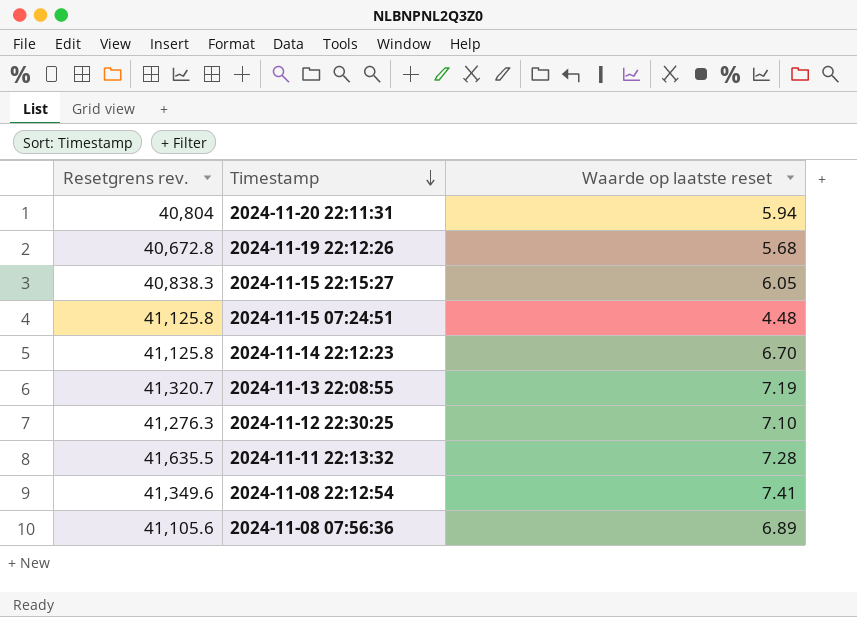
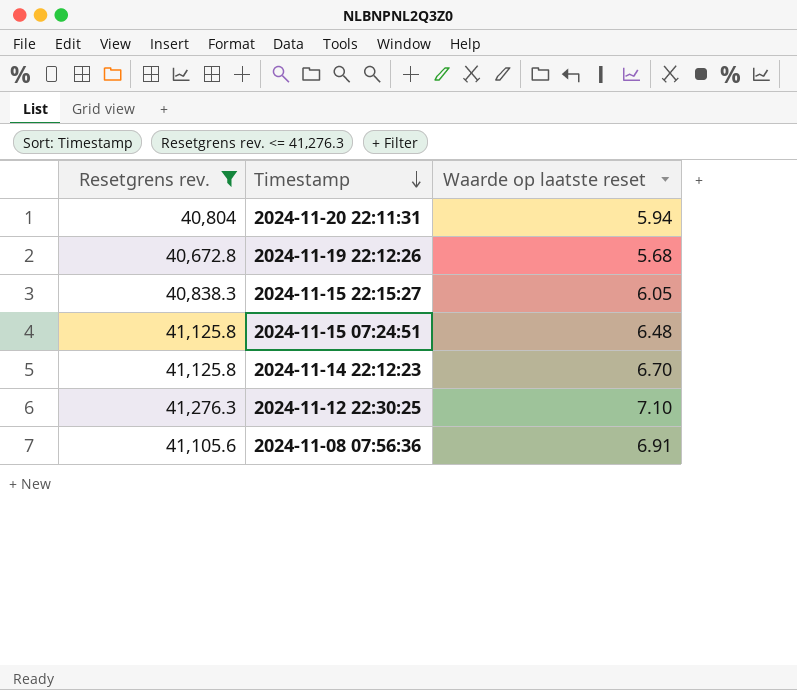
filter: none -> Resetgrens rev. <= 41,276.3
2024-11-15 07:24:51 | Waarde op laatste reset: 4.48 -> 6.48
2024-11-08 07:56:36 | Waarde op laatste reset: 6.89 -> 6.91

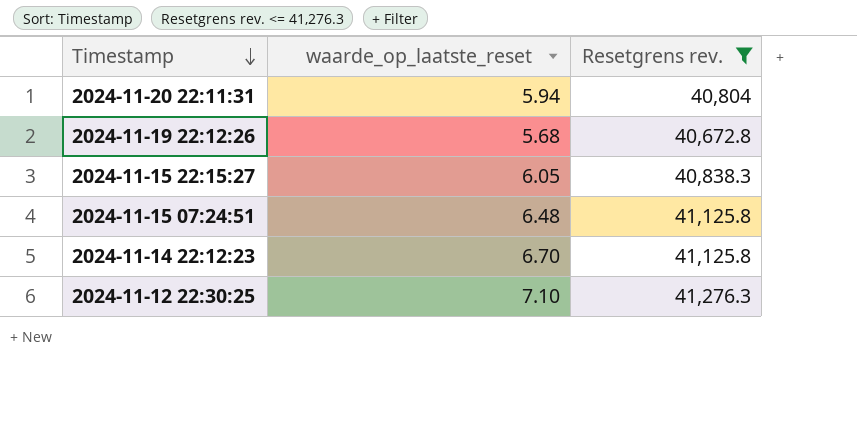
column name: Waarde op laatste reset -> waarde_op_laatste_reset
column Resetgrens rev. | position: 1 -> 3
row 2024-11-08 07:56:36: 41,105.6 | 6.91 -> none

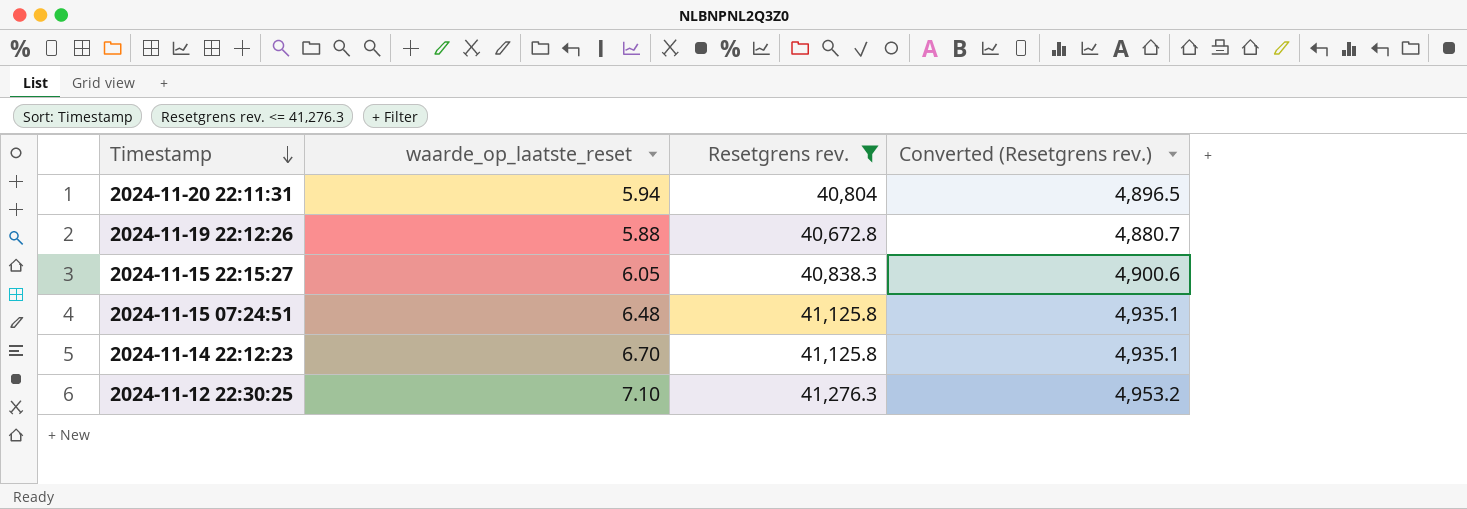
column Converted (Resetgrens rev.) | formula: none -> [Resetgrens rev.] * 0.12
2024-11-19 22:12:26 | waarde_op_laatste_reset: 5.68 -> 5.88

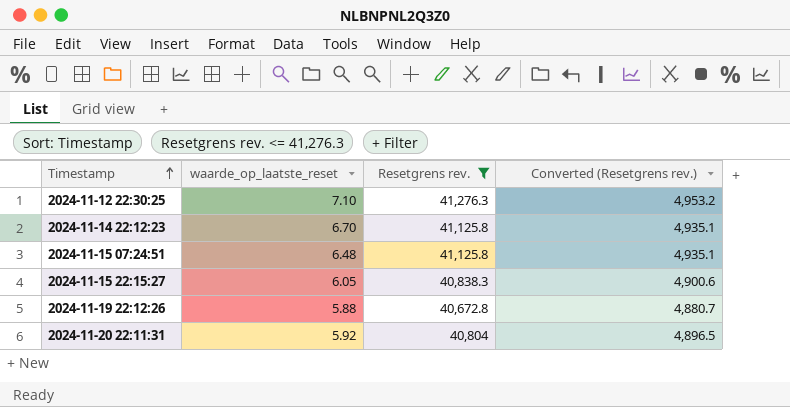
row order: Timestamp descending -> Timestamp ascending
2024-11-20 22:11:31 | waarde_op_laatste_reset: 5.94 -> 5.92

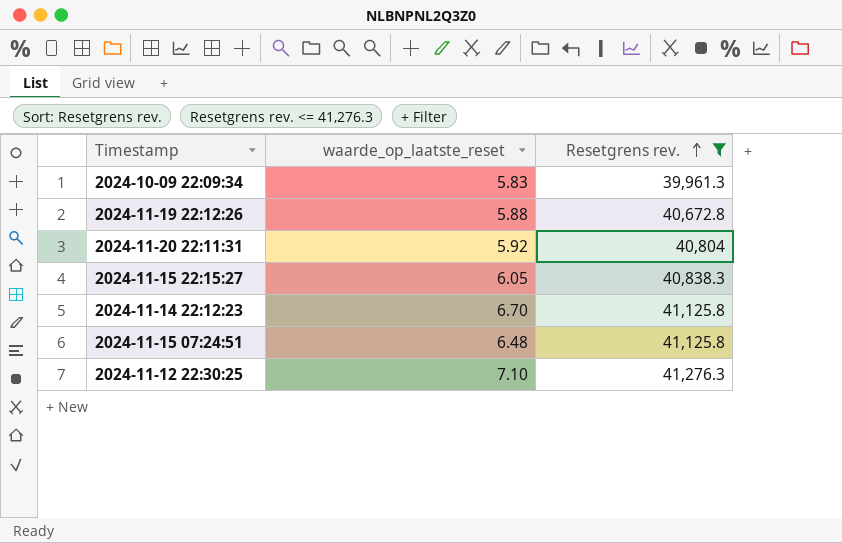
row order: Timestamp ascending -> Resetgrens rev. ascending
column Converted (Resetgrens rev.) | formula: [Resetgrens rev.] * 0.12 -> none
row 2024-10-09 22:09:34: none -> 5.83 | 39,961.3

